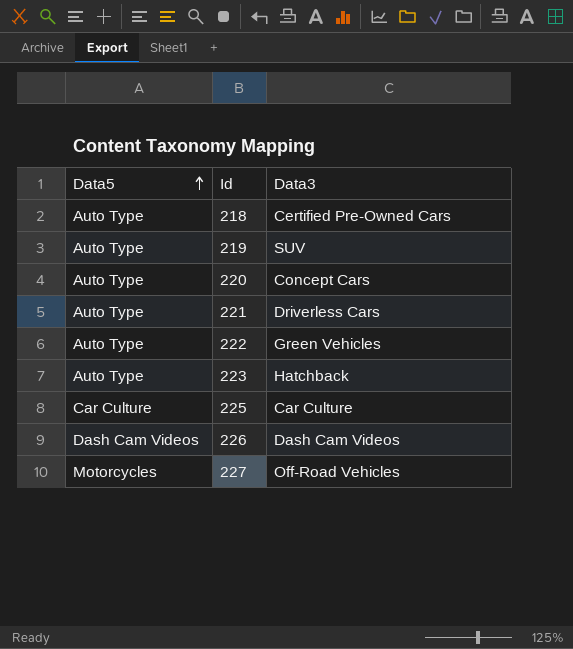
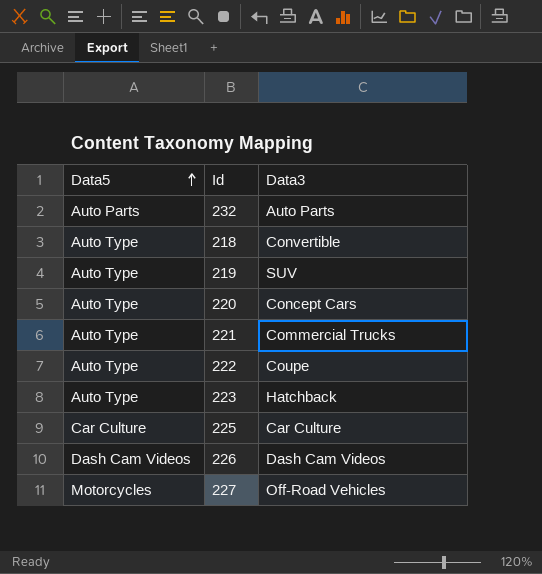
row 232: none -> Auto Parts | Auto Parts
218 | Data3: Certified Pre-Owned Cars -> Convertible
221 | Data3: Driverless Cars -> Commercial Trucks
222 | Data3: Green Vehicles -> Coupe

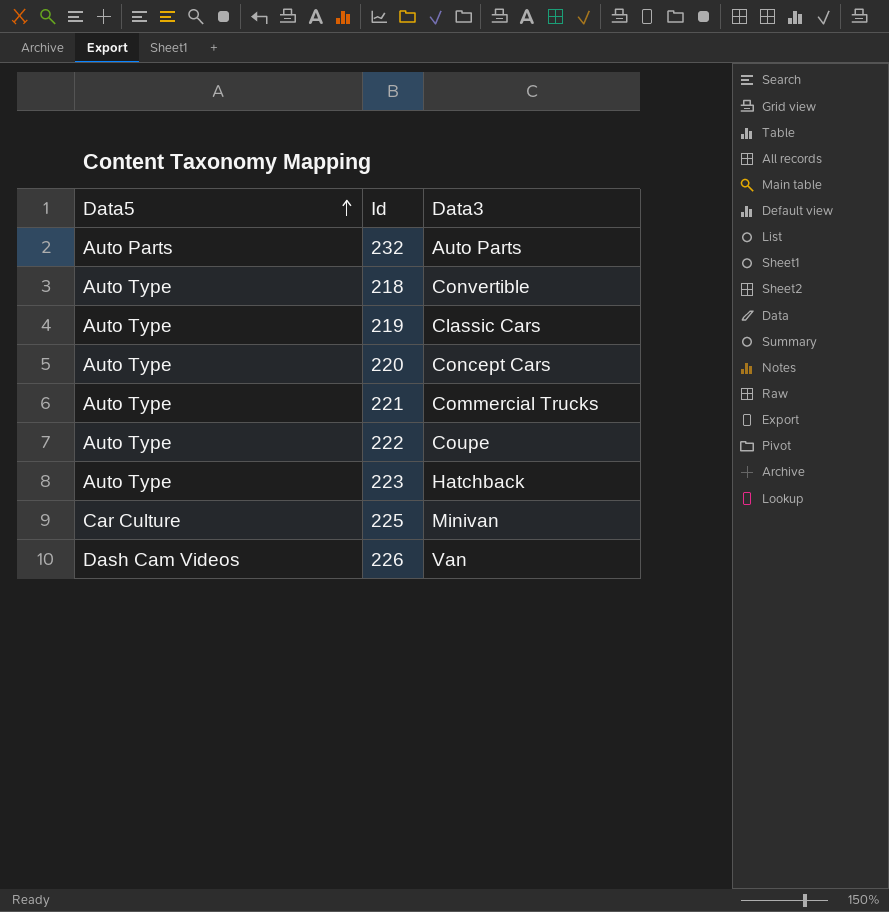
row 227: Motorcycles | Off-Road Vehicles -> none
219 | Data3: SUV -> Classic Cars
225 | Data3: Car Culture -> Minivan
226 | Data3: Dash Cam Videos -> Van

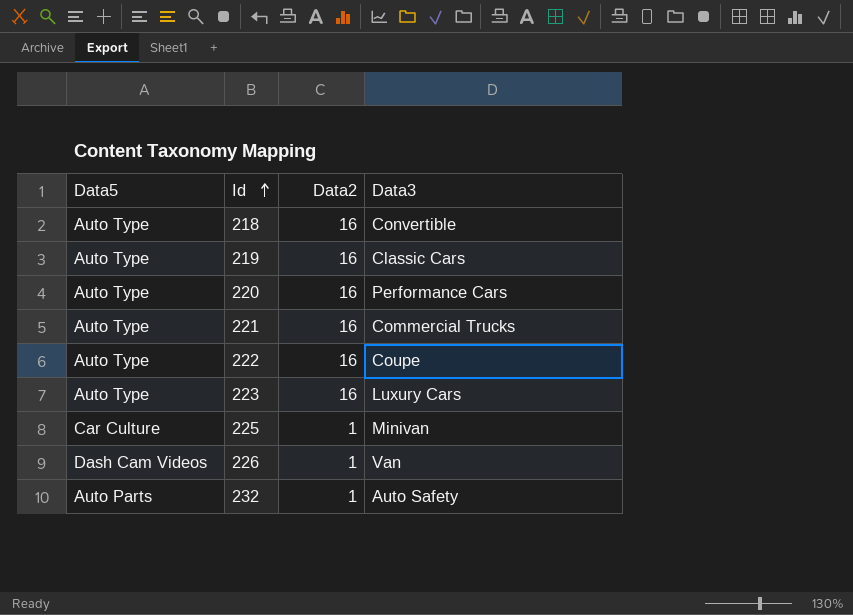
row order: Data5 ascending -> Id ascending
column Data2 | position: none -> 3
220 | Data3: Concept Cars -> Performance Cars
223 | Data3: Hatchback -> Luxury Cars
232 | Data3: Auto Parts -> Auto Safety

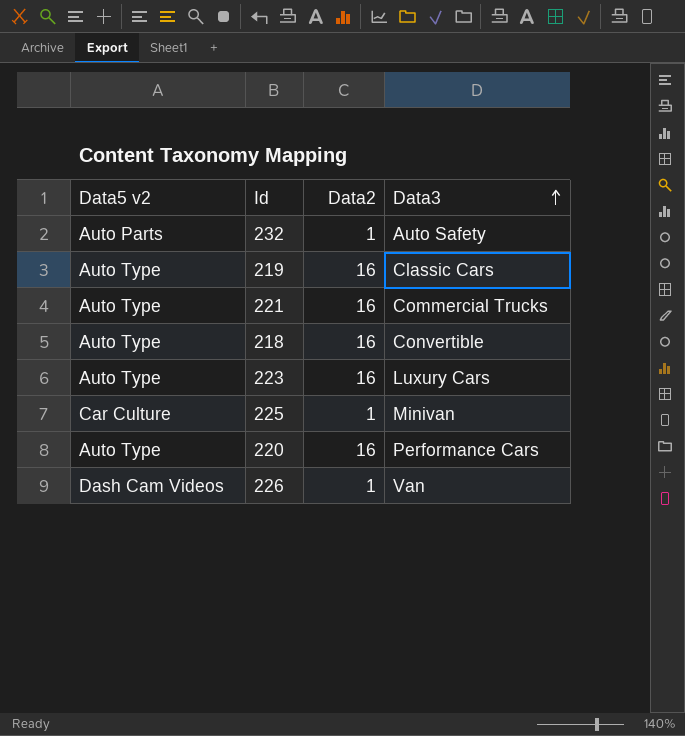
row order: Id ascending -> Data3 ascending
column name: Data5 -> Data5 v2
row 222: Auto Type | 16 | Coupe -> none

